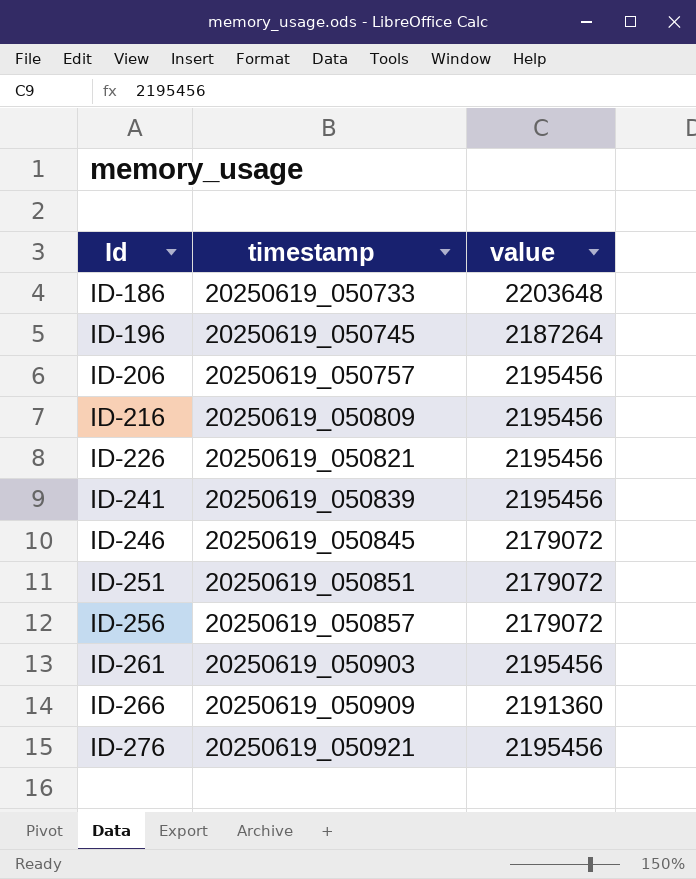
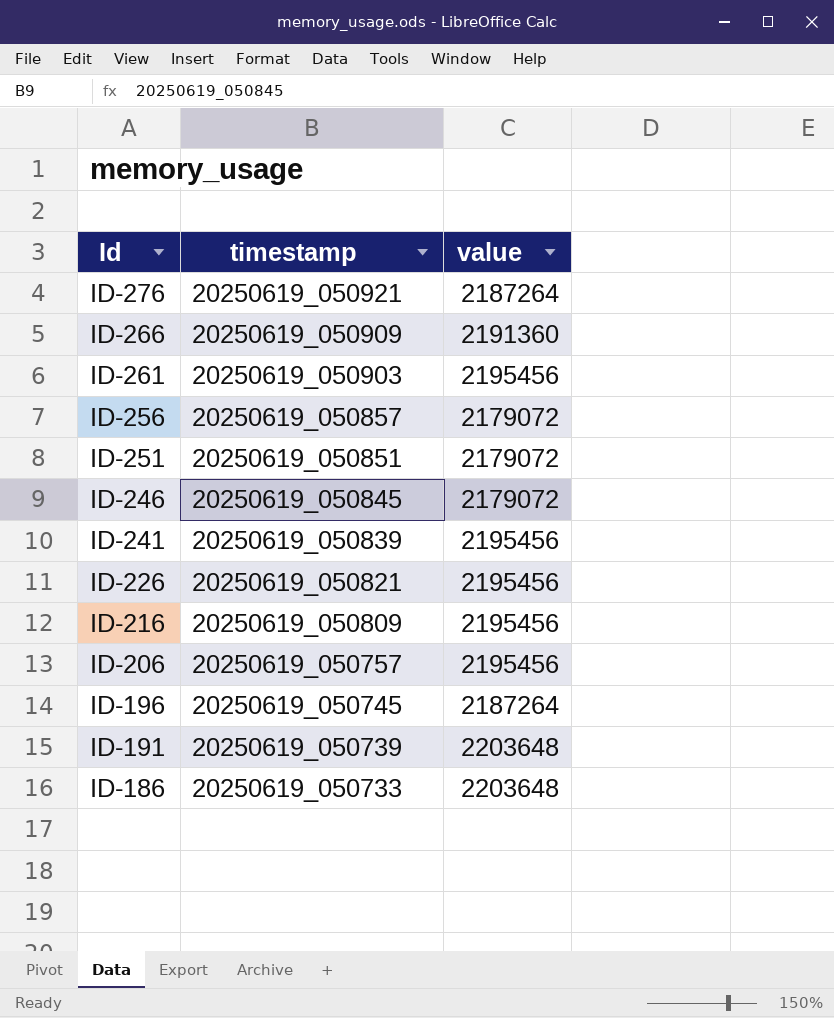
row order: Id ascending -> Id descending
ID-276 | value: 2195456 -> 2187264
row ID-191: none -> 20250619_050739 | 2203648

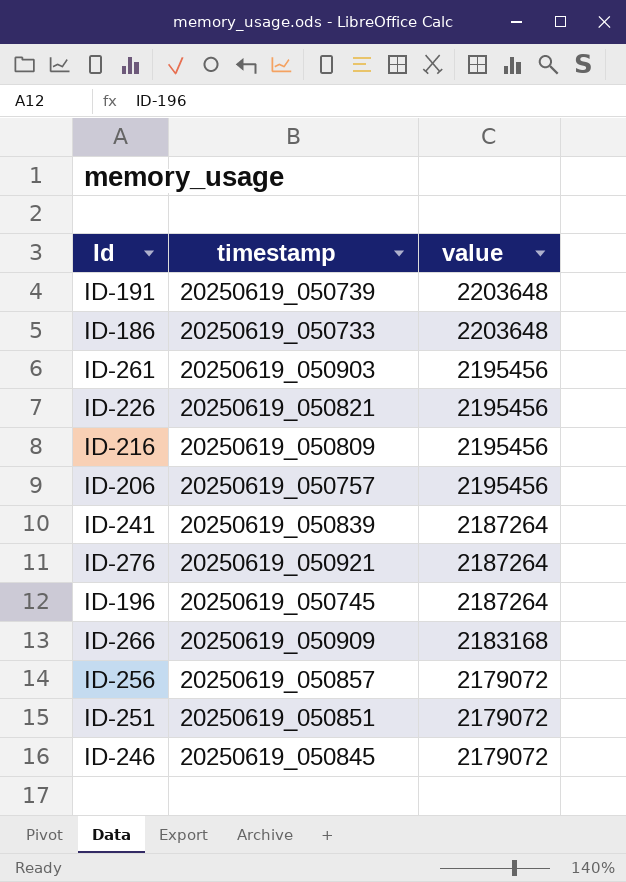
row order: Id descending -> value descending
ID-241 | value: 2195456 -> 2187264
ID-266 | value: 2191360 -> 2183168

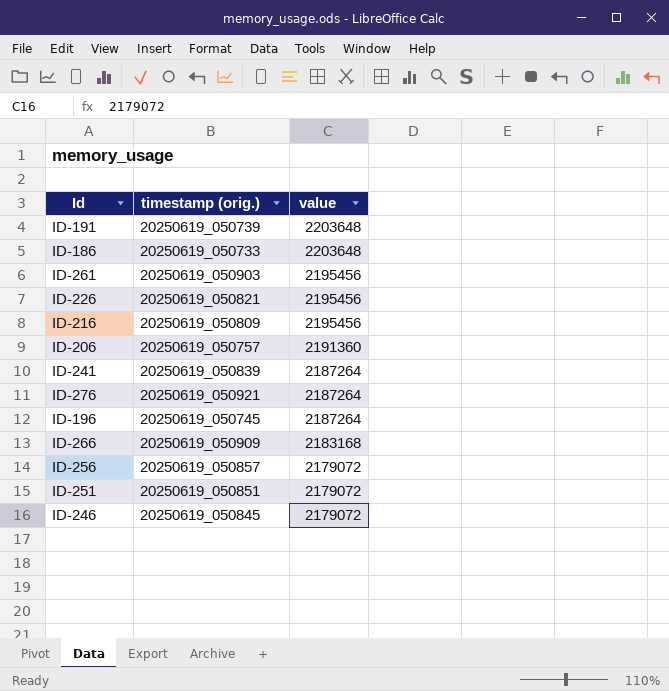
column name: timestamp -> timestamp (orig.)
ID-206 | value: 2195456 -> 2191360

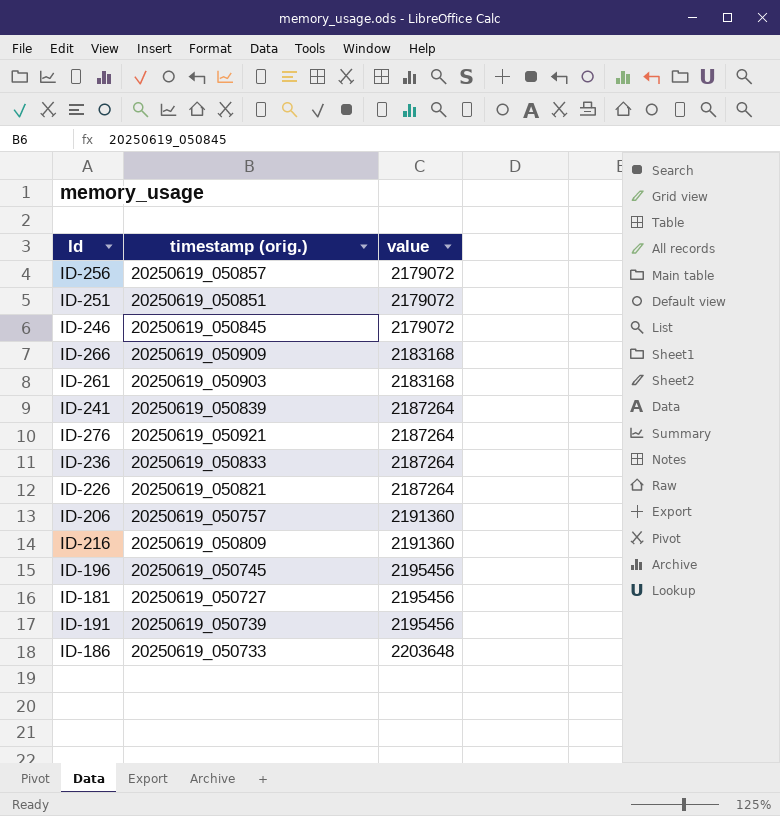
row order: value descending -> value ascending
ID-261 | value: 2195456 -> 2183168
row ID-236: none -> 20250619_050833 | 2187264
ID-226 | value: 2195456 -> 2187264
ID-216 | value: 2195456 -> 2191360
ID-196 | value: 2187264 -> 2195456
row ID-181: none -> 20250619_050727 | 2195456
ID-191 | value: 2203648 -> 2195456

